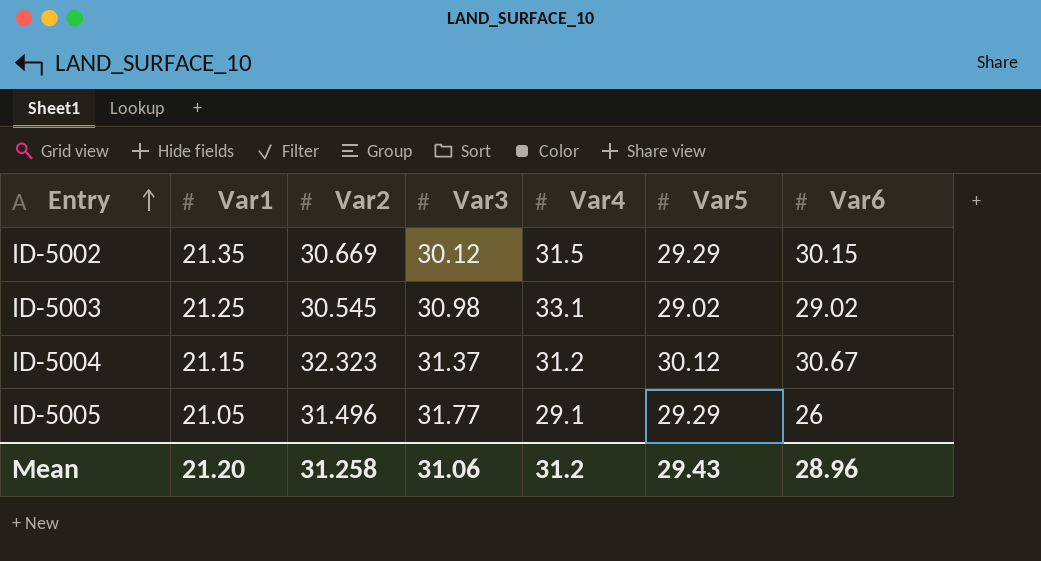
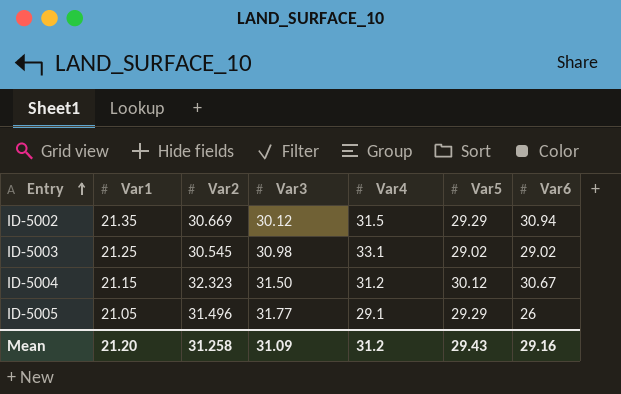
ID-5002 | Var6: 30.15 -> 30.94
ID-5004 | Var3: 31.37 -> 31.50
Mean | Var3: 31.06 -> 31.09
Mean | Var6: 28.96 -> 29.16

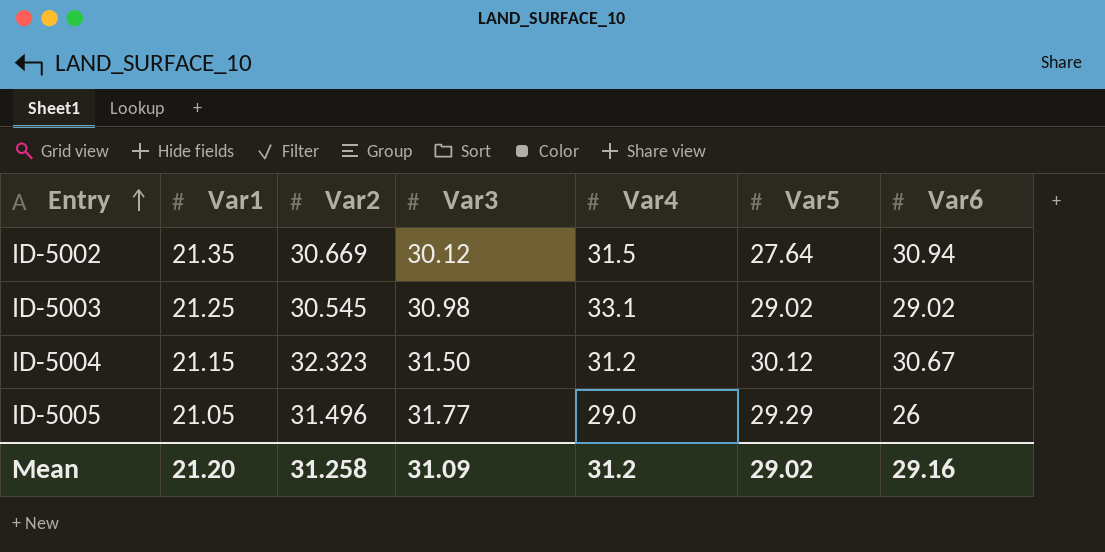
ID-5002 | Var5: 29.29 -> 27.64
ID-5005 | Var4: 29.1 -> 29.0
Mean | Var5: 29.43 -> 29.02

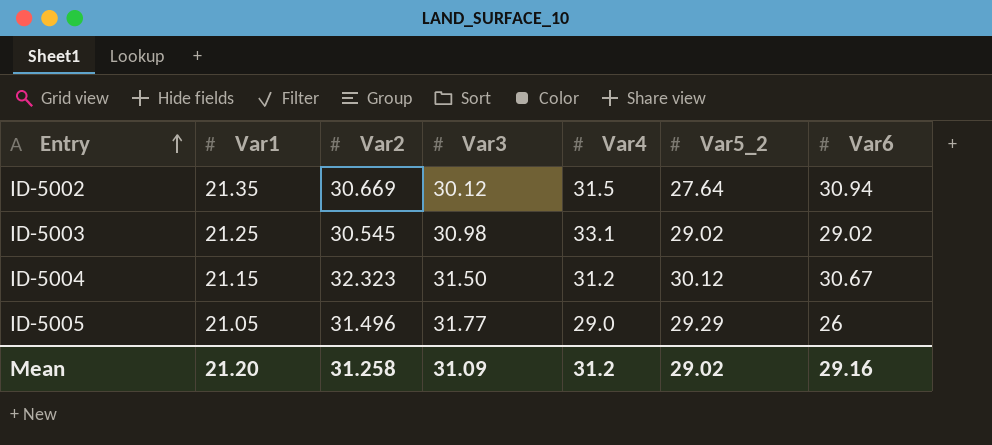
column name: Var5 -> Var5_2

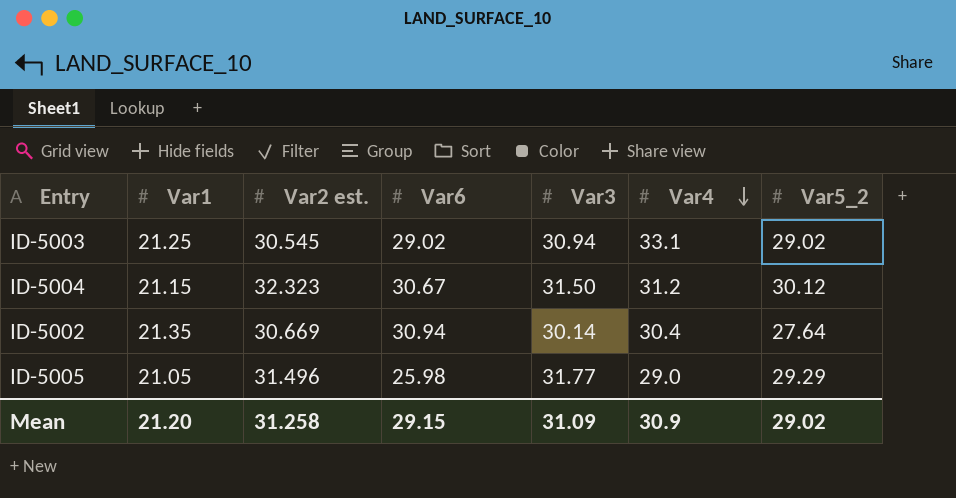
row order: Entry ascending -> Var4 descending
column name: Var2 -> Var2 est.
column Var6 | position: 7 -> 4
ID-5003 | Var3: 30.98 -> 30.94
ID-5002 | Var3: 30.12 -> 30.14
ID-5002 | Var4: 31.5 -> 30.4
ID-5005 | Var6: 26 -> 25.98
Mean | Var6: 29.16 -> 29.15
Mean | Var4: 31.2 -> 30.9

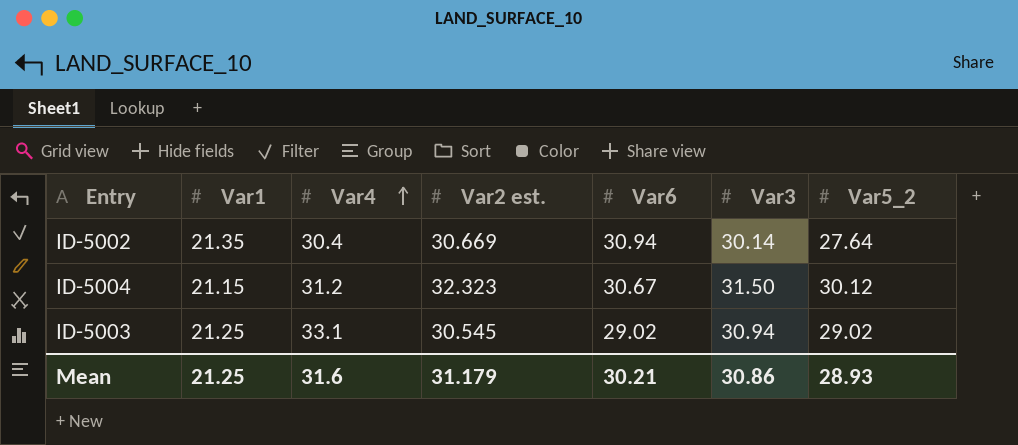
row order: Var4 descending -> Var4 ascending
column Var4 | position: 6 -> 3
row ID-5005: 21.05 | 31.496 | 25.98 | 31.77 | 29.0 | 29.29 -> none
Mean | Var1: 21.20 -> 21.25
Mean | Var4: 30.9 -> 31.6
Mean | Var2 est.: 31.258 -> 31.179
Mean | Var6: 29.15 -> 30.21
Mean | Var3: 31.09 -> 30.86
Mean | Var5_2: 29.02 -> 28.93

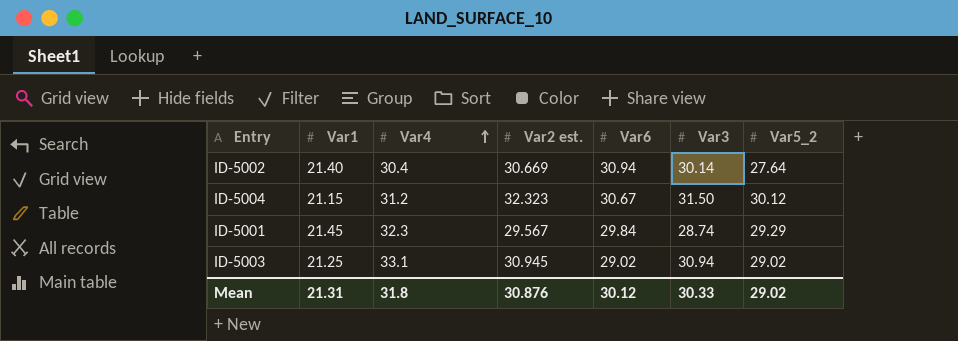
ID-5002 | Var1: 21.35 -> 21.40
row ID-5001: none -> 21.45 | 32.3 | 29.567 | 29.84 | 28.74 | 29.29
ID-5003 | Var2 est.: 30.545 -> 30.945
Mean | Var1: 21.25 -> 21.31
Mean | Var4: 31.6 -> 31.8
Mean | Var2 est.: 31.179 -> 30.876
Mean | Var6: 30.21 -> 30.12
Mean | Var3: 30.86 -> 30.33
Mean | Var5_2: 28.93 -> 29.02

